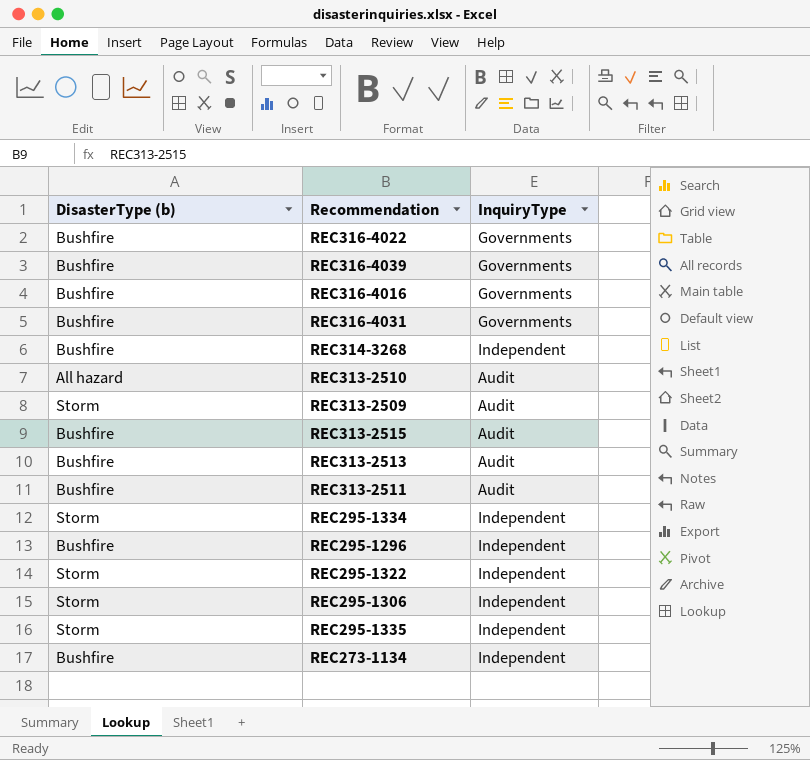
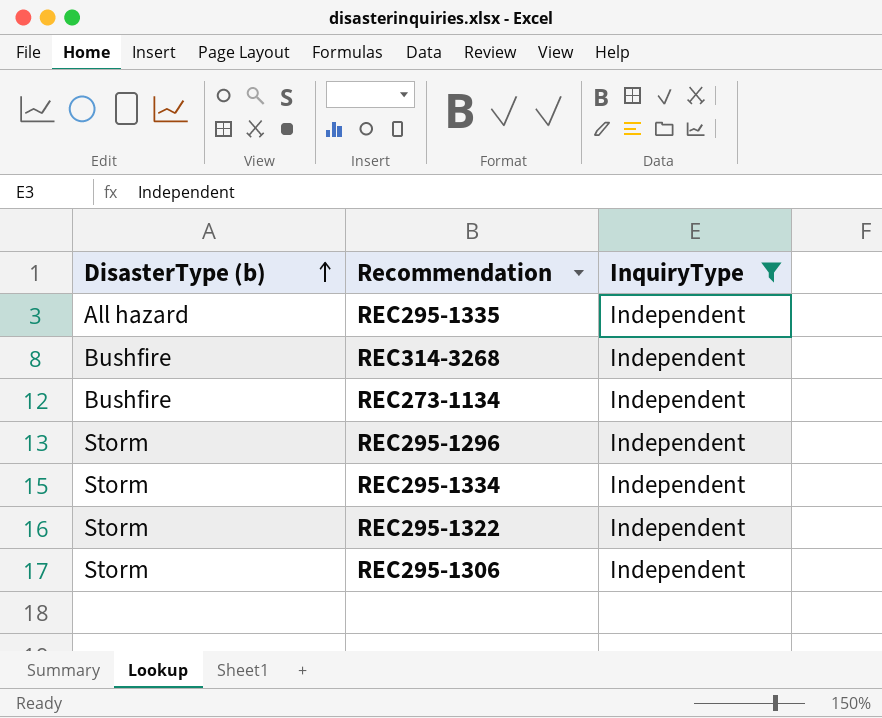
filter: none -> InquiryType = Independent
row order: none -> DisasterType (b) ascending
REC295-1335 | DisasterType (b): Storm -> All hazard
REC295-1296 | DisasterType (b): Bushfire -> Storm

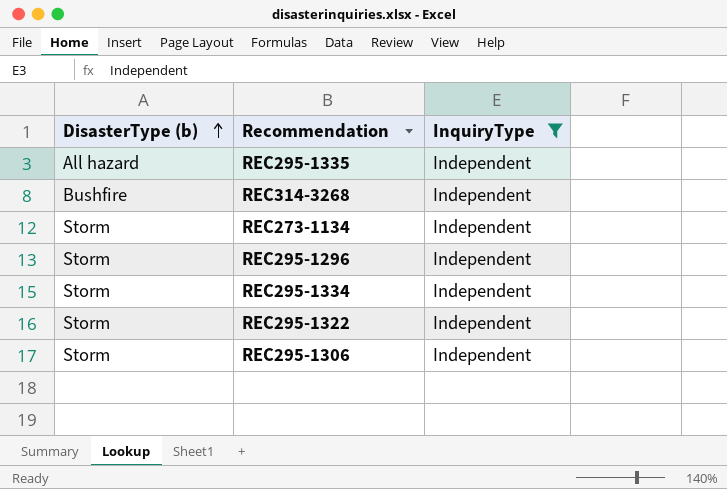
REC273-1134 | DisasterType (b): Bushfire -> Storm

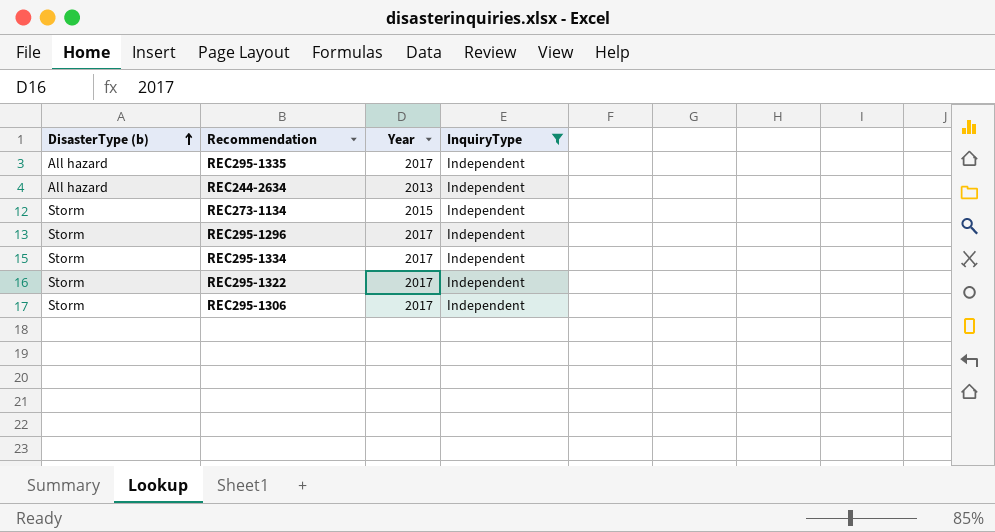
column Year | position: none -> 3
row REC314-3268: Bushfire | Independent -> none
row REC244-2634: none -> All hazard | 2013 | Independent

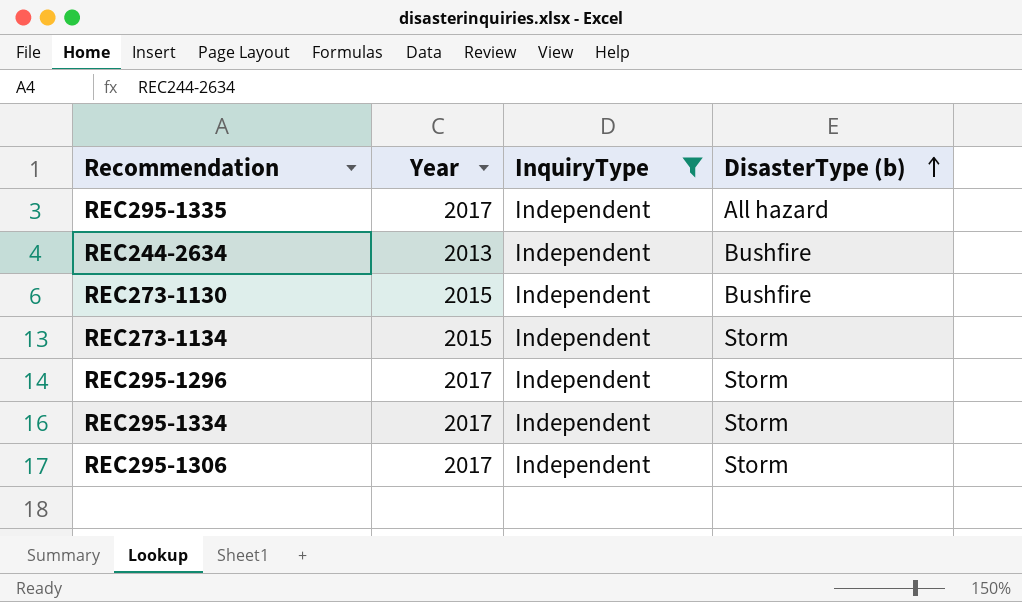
column DisasterType (b) | position: 1 -> 4
row REC295-1322: Storm | 2017 | Independent -> none
REC244-2634 | DisasterType (b): All hazard -> Bushfire
row REC273-1130: none -> 2015 | Independent | Bushfire

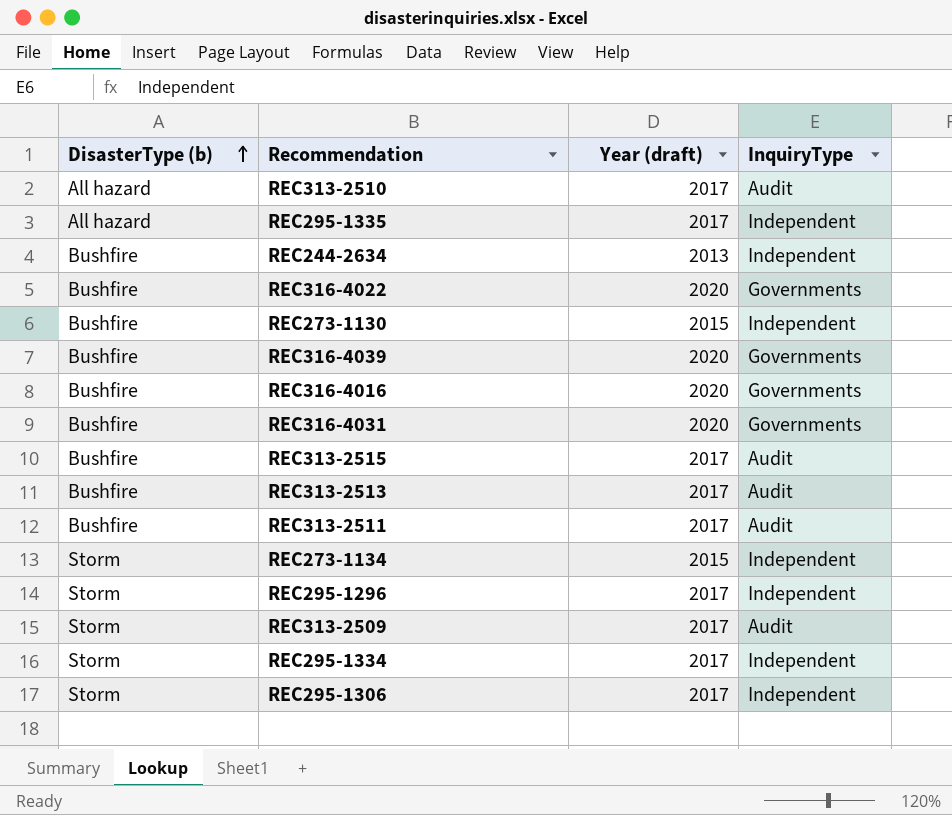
filter: InquiryType = Independent -> none
column DisasterType (b) | position: 4 -> 1
column name: Year -> Year (draft)

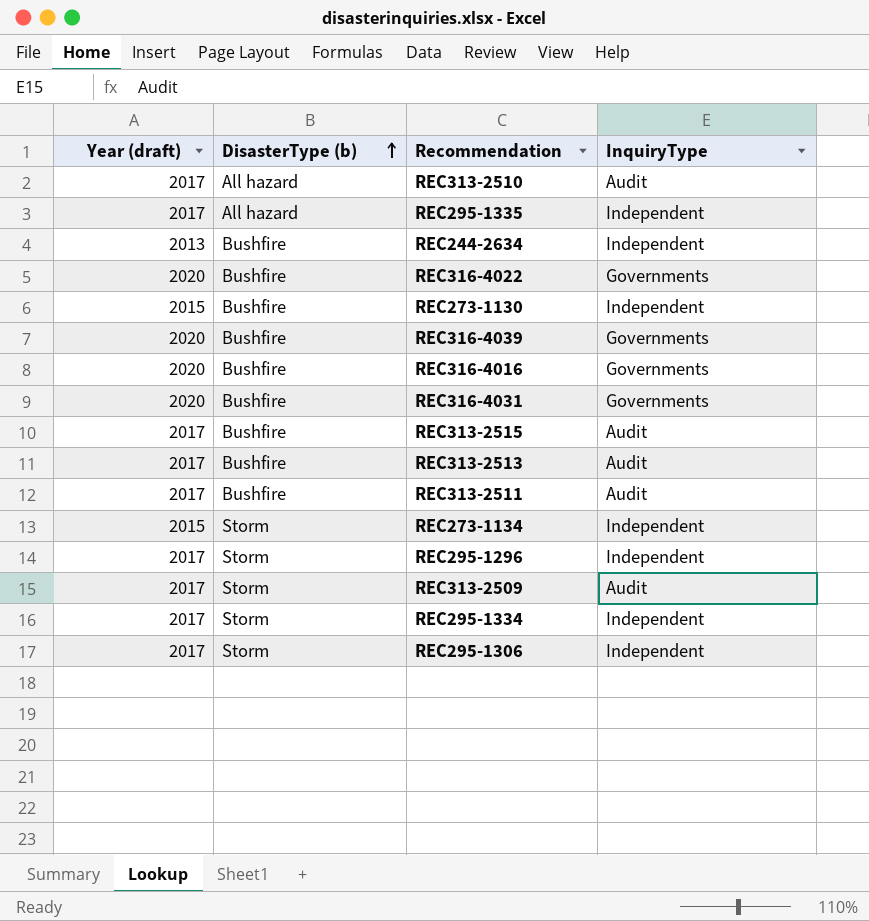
column Year (draft) | position: 3 -> 1

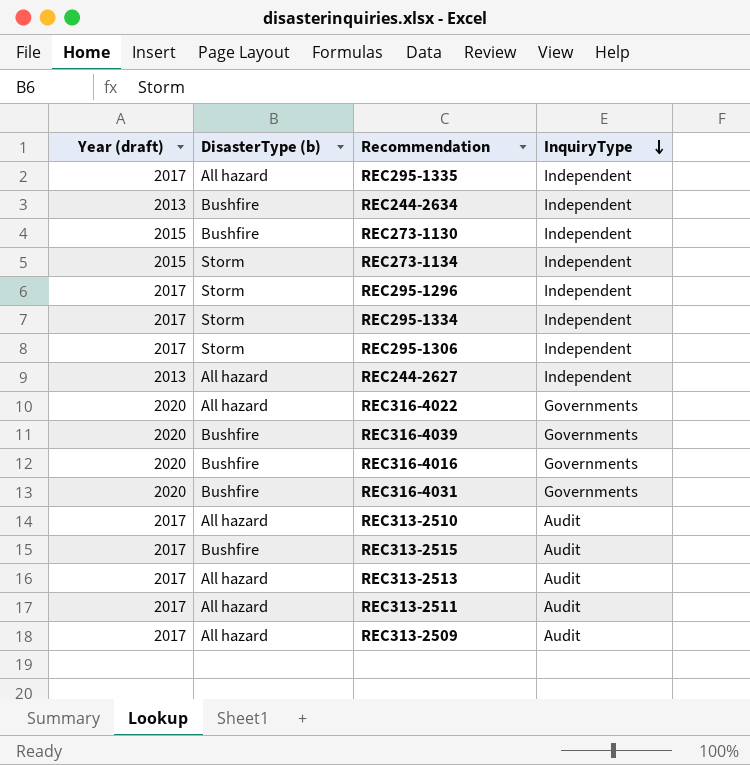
row order: DisasterType (b) ascending -> InquiryType descending
row REC244-2627: none -> 2013 | All hazard | Independent
REC316-4022 | DisasterType (b): Bushfire -> All hazard
REC313-2513 | DisasterType (b): Bushfire -> All hazard
REC313-2511 | DisasterType (b): Bushfire -> All hazard
REC313-2509 | DisasterType (b): Storm -> All hazard

